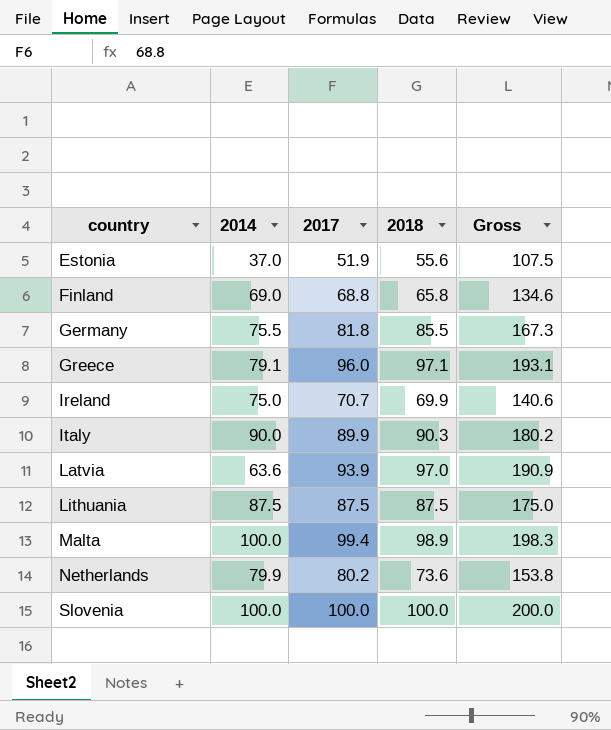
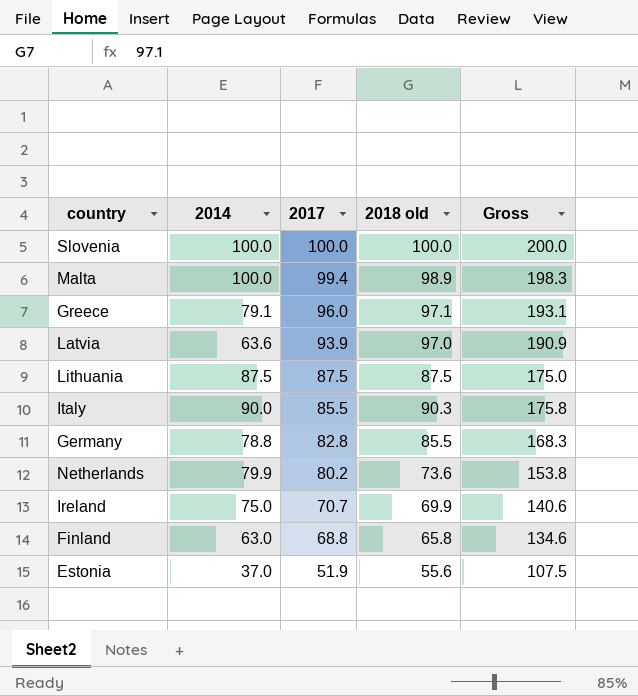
row order: country ascending -> 2017 descending
column name: 2018 -> 2018 old
Italy | 2017: 89.9 -> 85.5
Italy | Gross: 180.2 -> 175.8
Germany | 2014: 75.5 -> 78.8
Germany | 2017: 81.8 -> 82.8
Germany | Gross: 167.3 -> 168.3
Finland | 2014: 69.0 -> 63.0

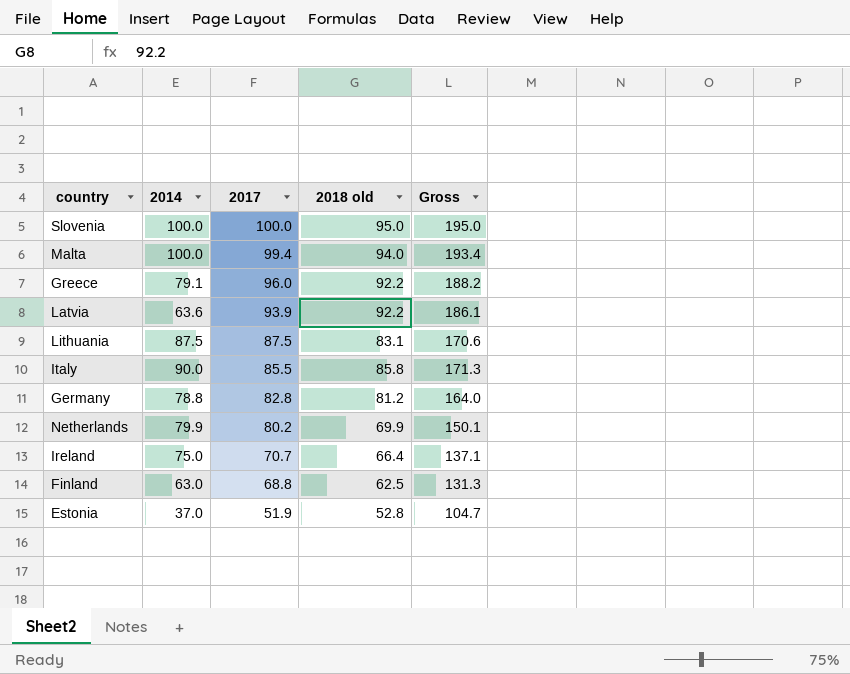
Slovenia | 2018 old: 100.0 -> 95.0
Slovenia | Gross: 200.0 -> 195.0
Malta | 2018 old: 98.9 -> 94.0
Malta | Gross: 198.3 -> 193.4
Greece | 2018 old: 97.1 -> 92.2
Greece | Gross: 193.1 -> 188.2
Latvia | 2018 old: 97.0 -> 92.2
Latvia | Gross: 190.9 -> 186.1
Lithuania | 2018 old: 87.5 -> 83.1
Lithuania | Gross: 175.0 -> 170.6
Italy | 2018 old: 90.3 -> 85.8
Italy | Gross: 175.8 -> 171.3
Germany | 2018 old: 85.5 -> 81.2
Germany | Gross: 168.3 -> 164.0
Netherlands | 2018 old: 73.6 -> 69.9
Netherlands | Gross: 153.8 -> 150.1
Ireland | 2018 old: 69.9 -> 66.4
Ireland | Gross: 140.6 -> 137.1
Finland | 2018 old: 65.8 -> 62.5
Finland | Gross: 134.6 -> 131.3
Estonia | 2018 old: 55.6 -> 52.8
Estonia | Gross: 107.5 -> 104.7

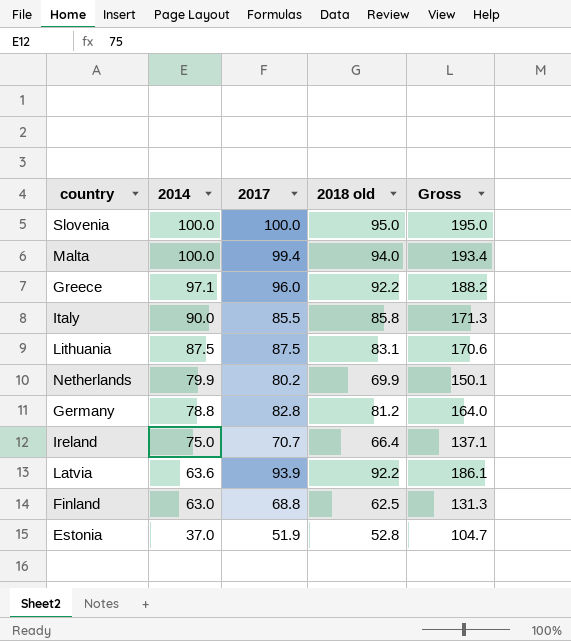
row order: 2017 descending -> 2014 descending
Greece | 2014: 79.1 -> 97.1

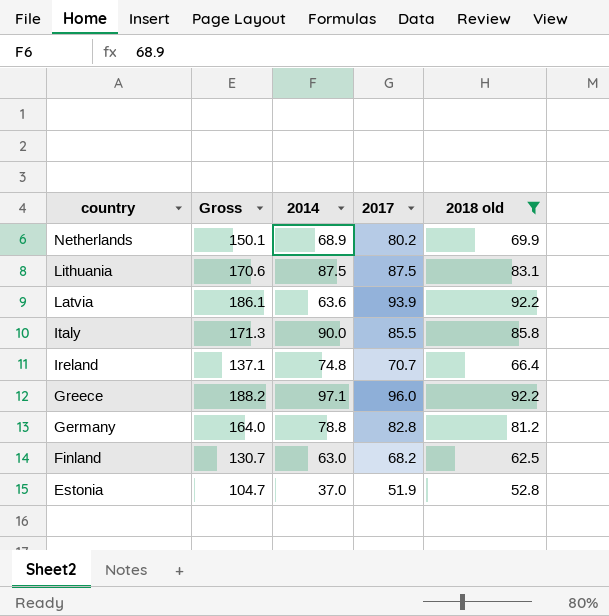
filter: none -> 2018 old <= 92.2
row order: 2014 descending -> country descending
column Gross | position: 5 -> 2
Netherlands | 2014: 79.9 -> 68.9
Ireland | 2014: 75.0 -> 74.8
Finland | Gross: 131.3 -> 130.7
Finland | 2017: 68.8 -> 68.2

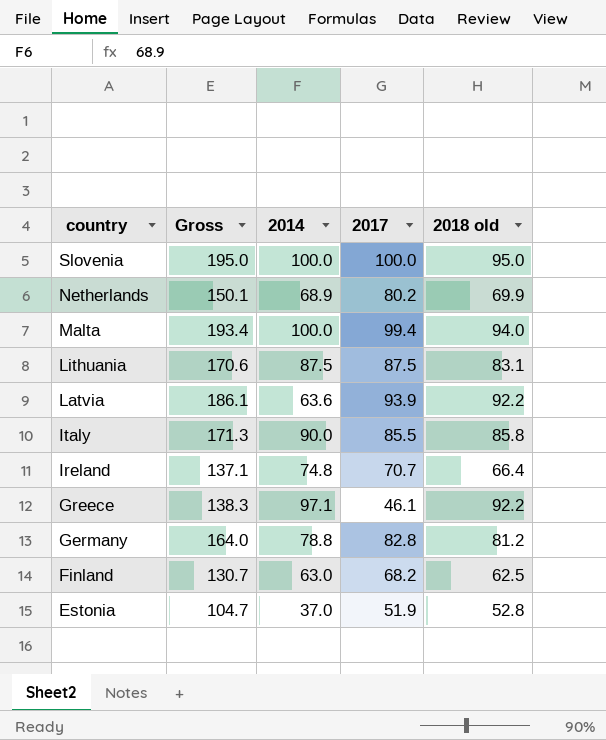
filter: 2018 old <= 92.2 -> none
Greece | Gross: 188.2 -> 138.3
Greece | 2017: 96.0 -> 46.1

